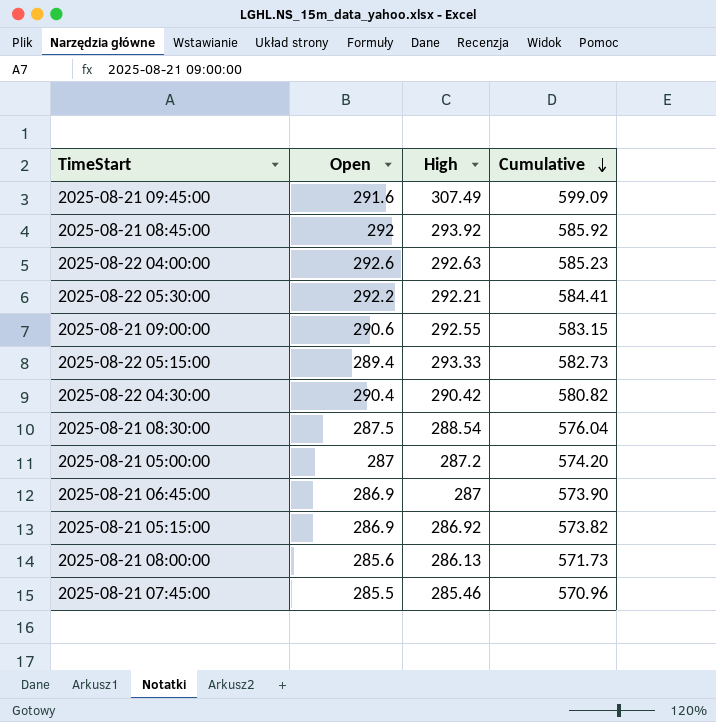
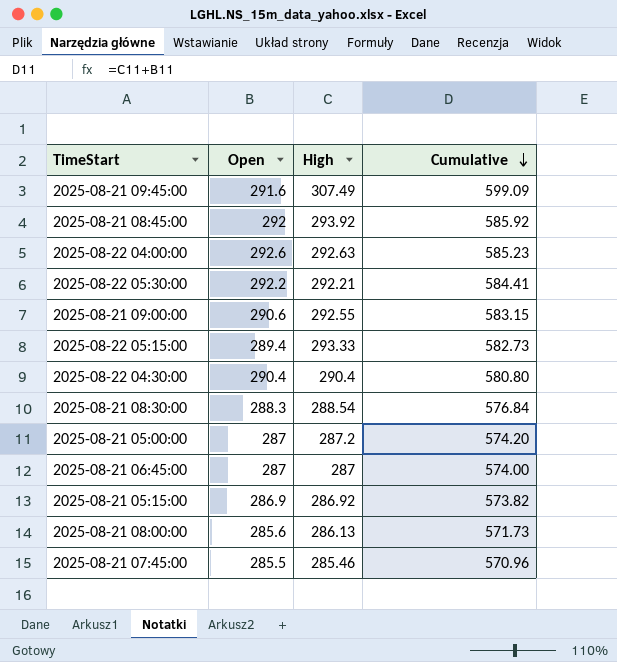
2025-08-22 04:30:00 | High: 290.42 -> 290.4
2025-08-22 04:30:00 | Cumulative: 580.82 -> 580.80
2025-08-21 08:30:00 | Open: 287.5 -> 288.3
2025-08-21 08:30:00 | Cumulative: 576.04 -> 576.84
2025-08-21 06:45:00 | Open: 286.9 -> 287
2025-08-21 06:45:00 | Cumulative: 573.90 -> 574.00

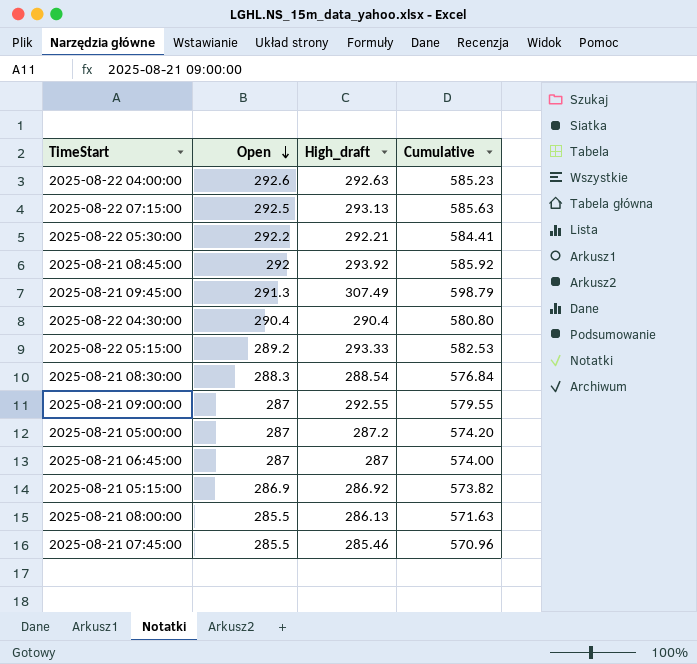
row order: Cumulative descending -> Open descending
column name: High -> High_draft
row 2025-08-22 07:15:00: none -> 292.5 | 293.13 | 585.63
2025-08-21 09:45:00 | Open: 291.6 -> 291.3
2025-08-21 09:45:00 | Cumulative: 599.09 -> 598.79
2025-08-22 05:15:00 | Open: 289.4 -> 289.2
2025-08-22 05:15:00 | Cumulative: 582.73 -> 582.53
2025-08-21 09:00:00 | Open: 290.6 -> 287
2025-08-21 09:00:00 | Cumulative: 583.15 -> 579.55
2025-08-21 08:00:00 | Open: 285.6 -> 285.5
2025-08-21 08:00:00 | Cumulative: 571.73 -> 571.63

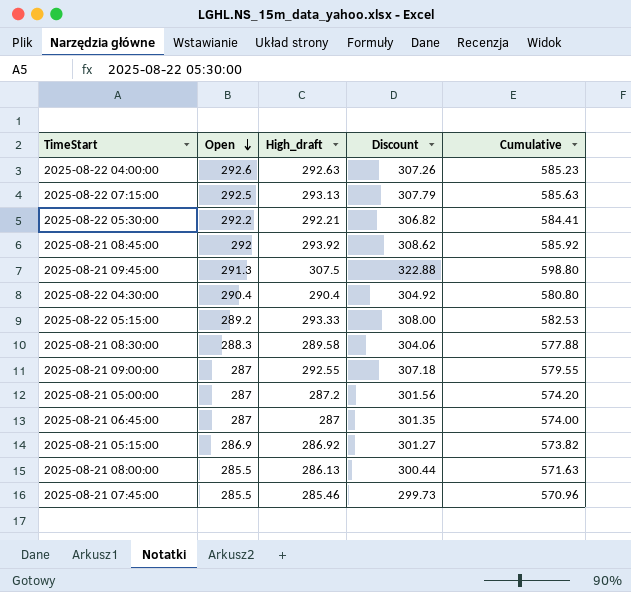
column Discount | formula: none -> [High_draft] * 1.05
2025-08-21 09:45:00 | High_draft: 307.49 -> 307.5
2025-08-21 09:45:00 | Cumulative: 598.79 -> 598.80
2025-08-21 08:30:00 | High_draft: 288.54 -> 289.58
2025-08-21 08:30:00 | Cumulative: 576.84 -> 577.88

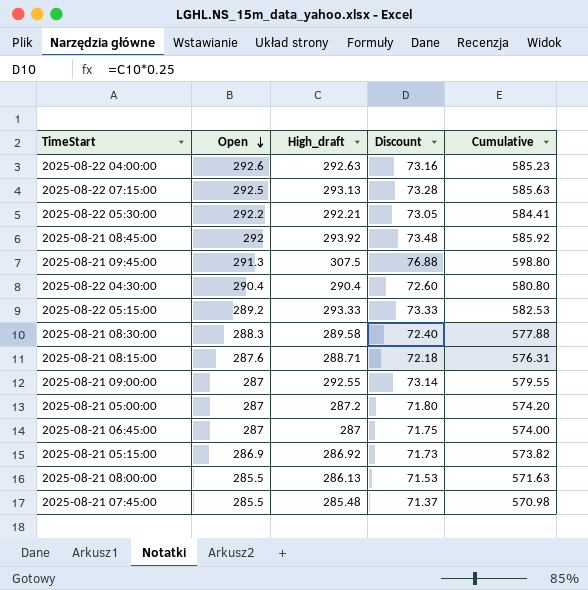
column Discount | formula: [High_draft] * 1.05 -> [High_draft] * 0.25
row 2025-08-21 08:15:00: none -> 287.6 | 288.71 | 72.18 | 576.31
2025-08-21 07:45:00 | High_draft: 285.46 -> 285.48
2025-08-21 07:45:00 | Cumulative: 570.96 -> 570.98

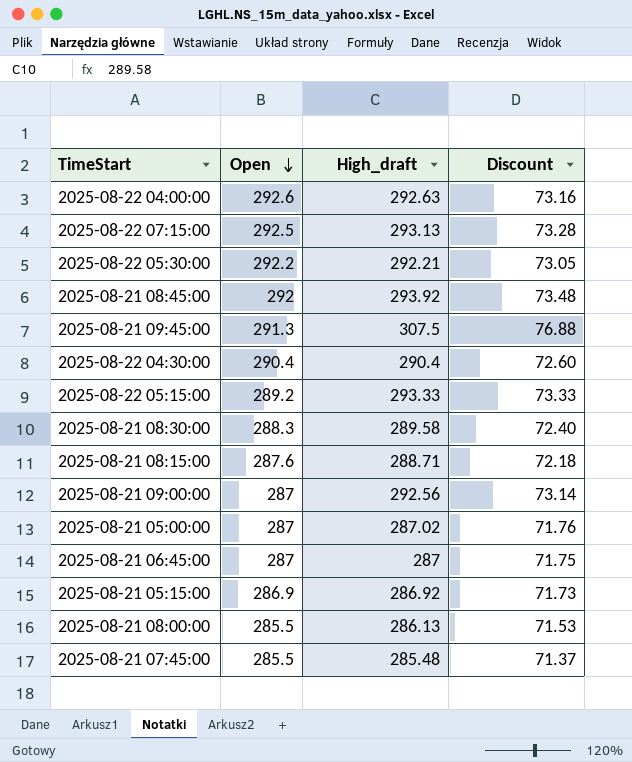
column Cumulative | formula: [Open] + [High_draft] -> none
2025-08-21 09:00:00 | High_draft: 292.55 -> 292.56
2025-08-21 05:00:00 | High_draft: 287.2 -> 287.02
2025-08-21 05:00:00 | Discount: 71.80 -> 71.76

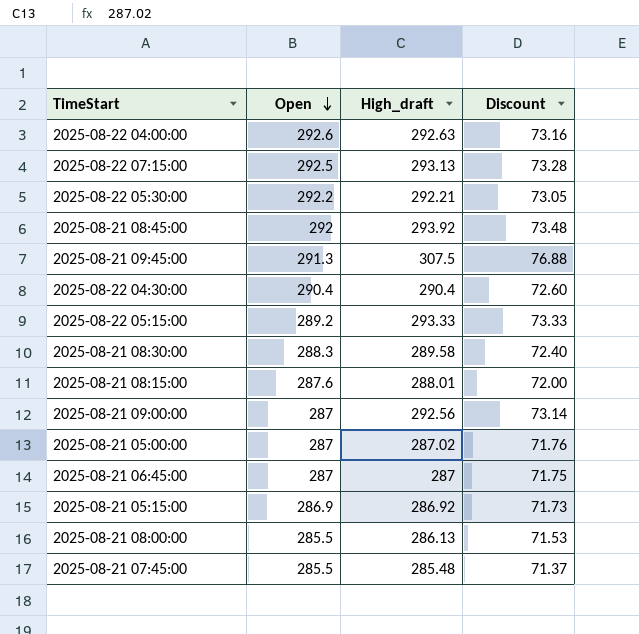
2025-08-21 08:15:00 | High_draft: 288.71 -> 288.01
2025-08-21 08:15:00 | Discount: 72.18 -> 72.00

